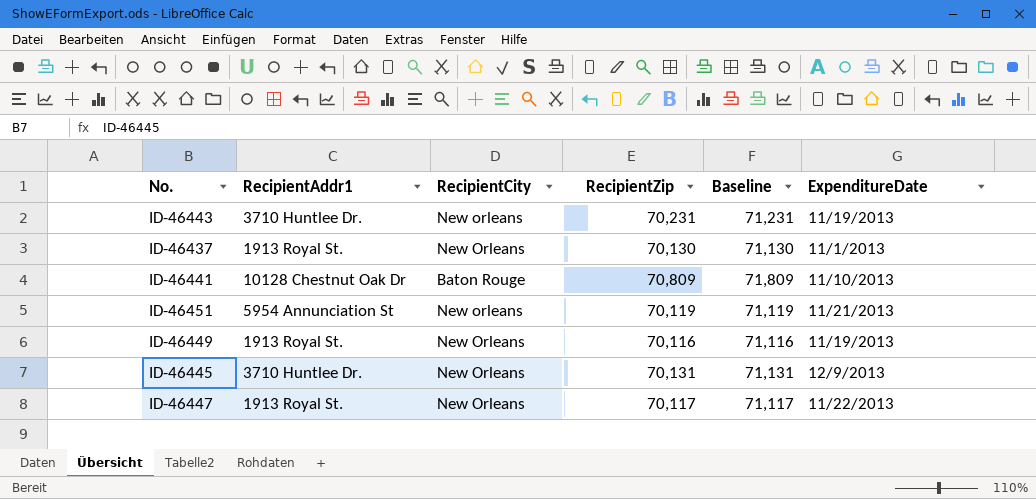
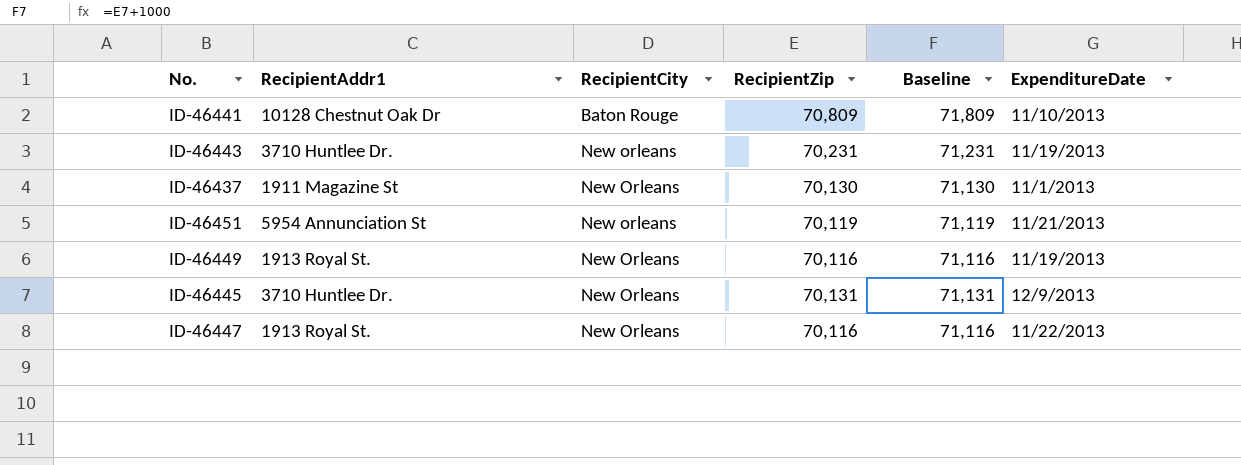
row order: none -> RecipientCity ascending
ID-46437 | RecipientAddr1: 1913 Royal St. -> 1911 Magazine St
ID-46447 | RecipientZip: 70,117 -> 70,116
ID-46447 | Baseline: 71,117 -> 71,116

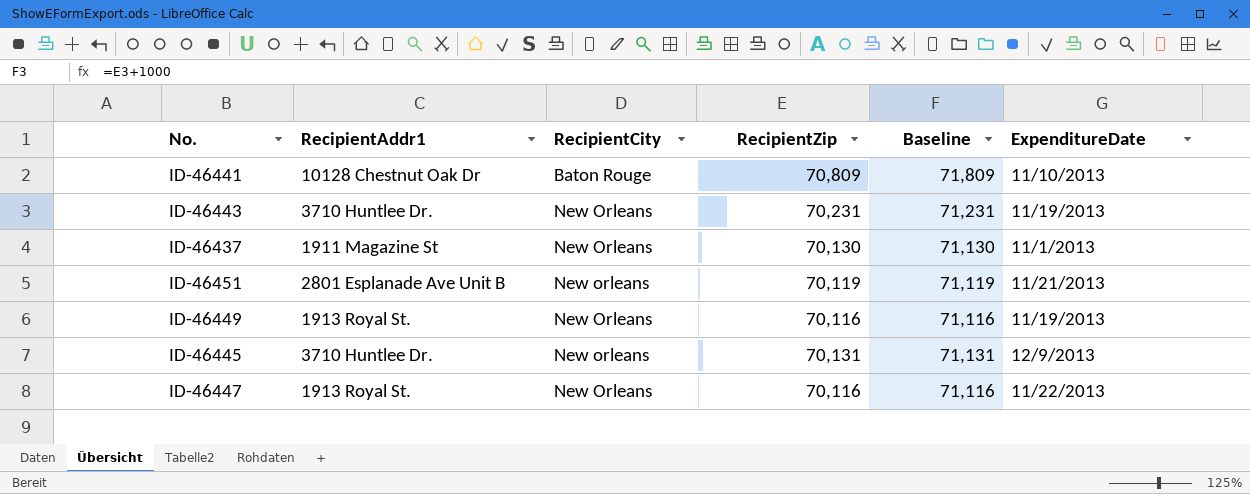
ID-46443 | RecipientCity: New orleans -> New Orleans
ID-46451 | RecipientAddr1: 5954 Annunciation St -> 2801 Esplanade Ave Unit B
ID-46445 | RecipientCity: New Orleans -> New orleans

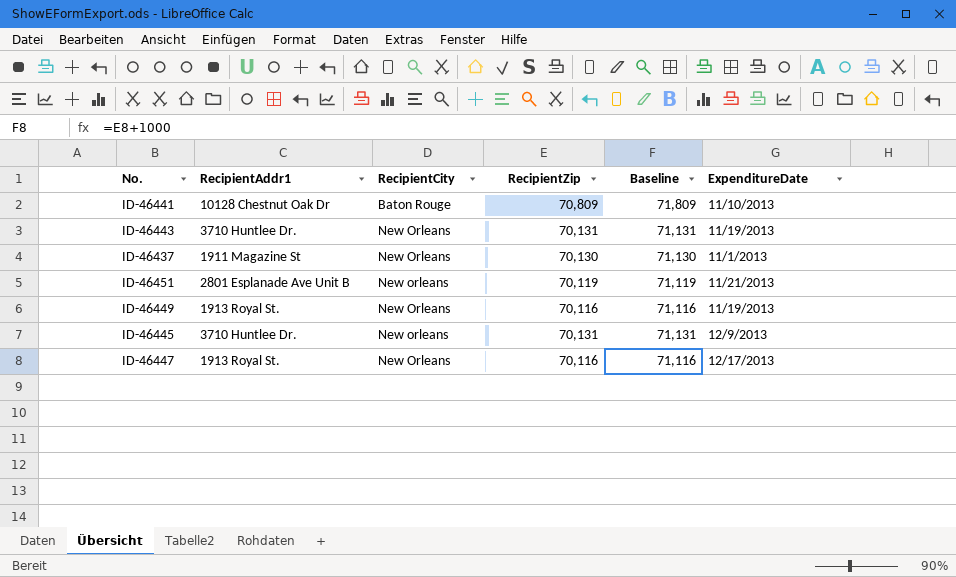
ID-46443 | RecipientZip: 70,231 -> 70,131
ID-46443 | Baseline: 71,231 -> 71,131
ID-46447 | ExpenditureDate: 11/22/2013 -> 12/17/2013

